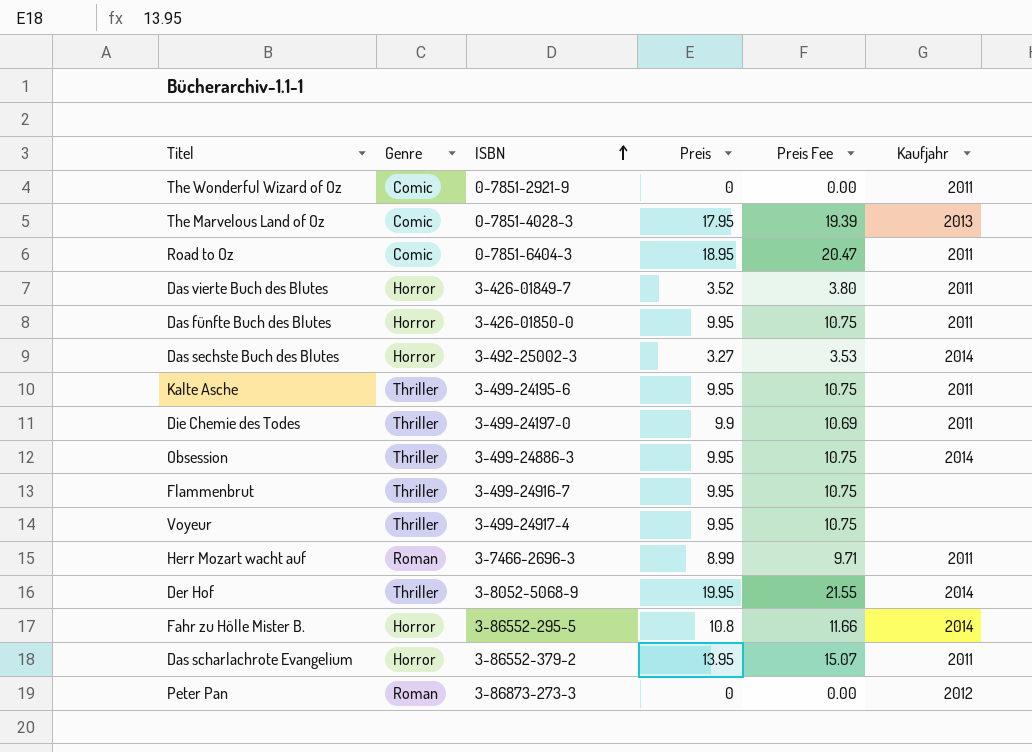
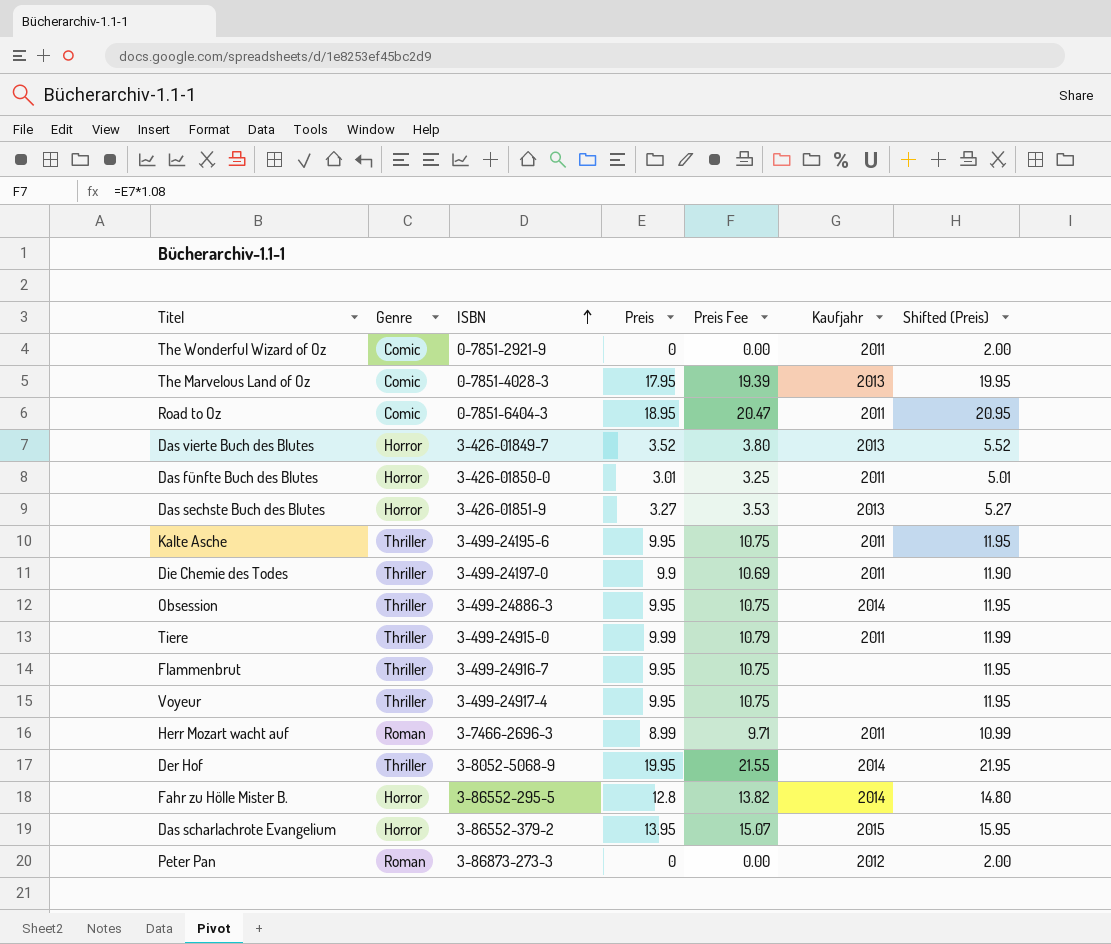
column Shifted (Preis) | formula: none -> [Preis] + 2
Das vierte Buch des Blutes | Kaufjahr: 2011 -> 2013
Das fünfte Buch des Blutes | Preis: 9.95 -> 3.01
Das fünfte Buch des Blutes | Preis Fee: 10.75 -> 3.25
Das sechste Buch des Blutes | ISBN: 3-492-25002-3 -> 3-426-01851-9
Das sechste Buch des Blutes | Kaufjahr: 2014 -> 2013
row Tiere: none -> Thriller | 3-499-24915-0 | 9.99 | 10.79 | 2011 | 11.99
Fahr zu Hölle Mister B. | Preis: 10.8 -> 12.8
Fahr zu Hölle Mister B. | Preis Fee: 11.66 -> 13.82
Das scharlachrote Evangelium | Kaufjahr: 2011 -> 2015

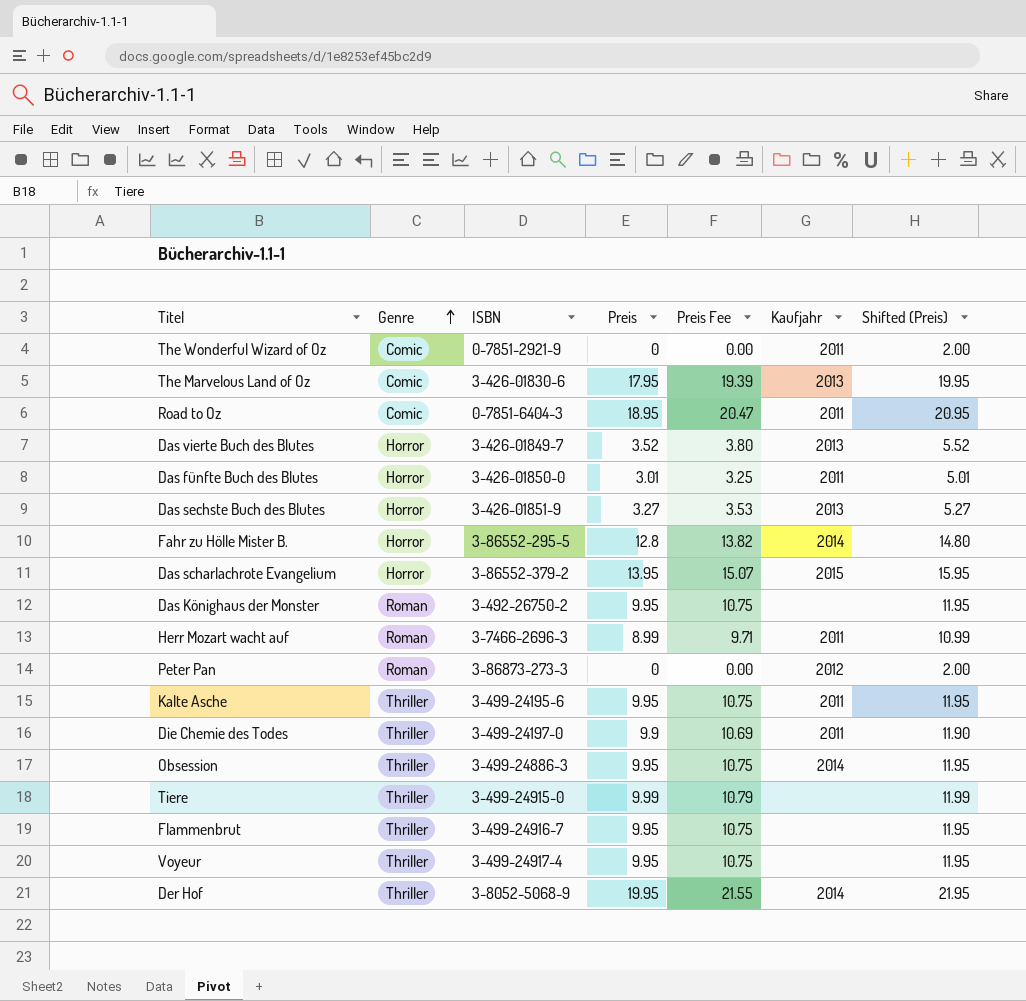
row order: ISBN ascending -> Genre ascending
The Marvelous Land of Oz | ISBN: 0-7851-4028-3 -> 3-426-01830-6
row Das Könighaus der Monster: none -> Roman | 3-492-26750-2 | 9.95 | 10.75 | none | 11.95
Tiere | Kaufjahr: 2011 -> none

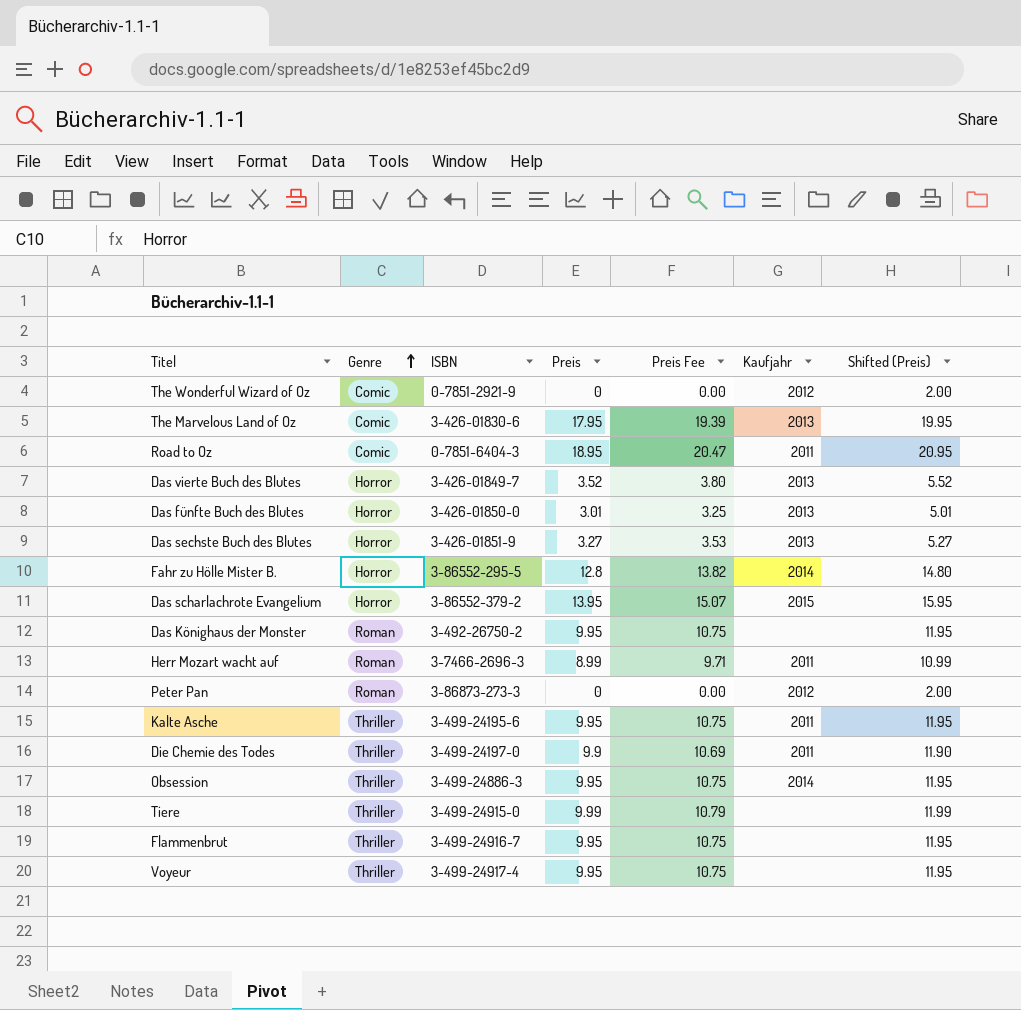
row Der Hof: Thriller | 3-8052-5068-9 | 19.95 | 21.55 | 2014 | 21.95 -> none
The Wonderful Wizard of Oz | Kaufjahr: 2011 -> 2012
Das fünfte Buch des Blutes | Kaufjahr: 2011 -> 2013

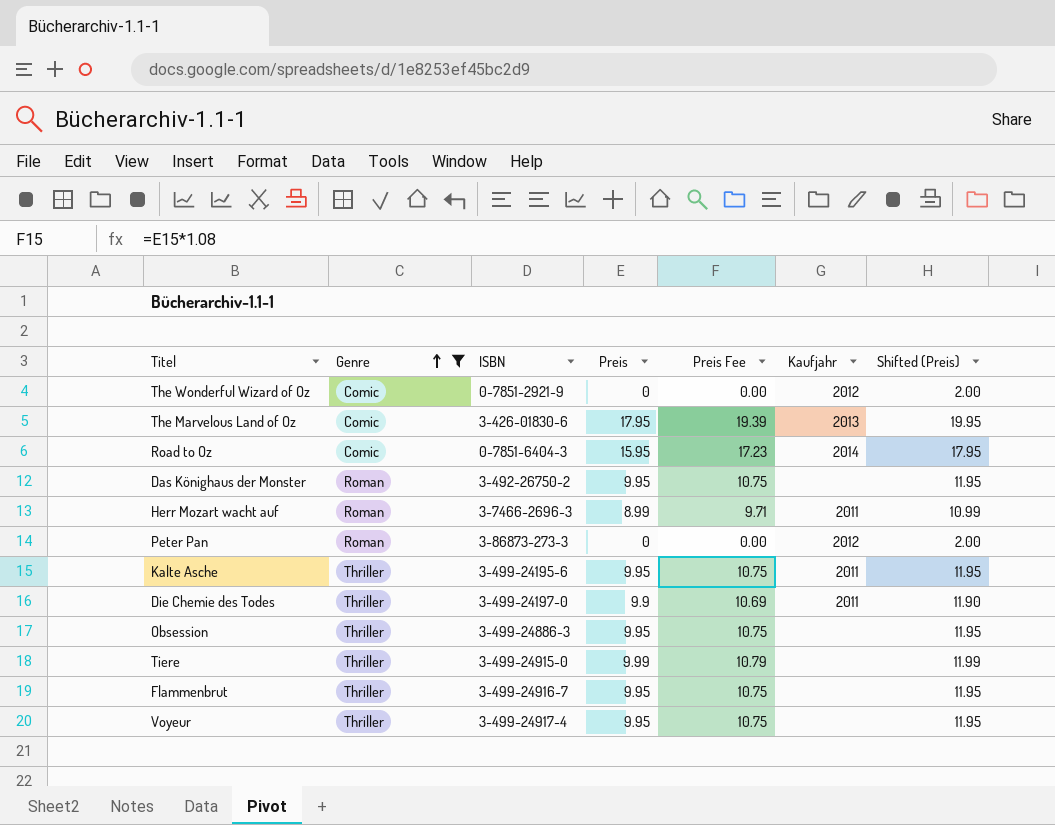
filter: none -> Genre != Horror
Road to Oz | Preis: 18.95 -> 15.95
Road to Oz | Preis Fee: 20.47 -> 17.23
Road to Oz | Kaufjahr: 2011 -> 2014
Road to Oz | Shifted (Preis): 20.95 -> 17.95
Obsession | Kaufjahr: 2014 -> none

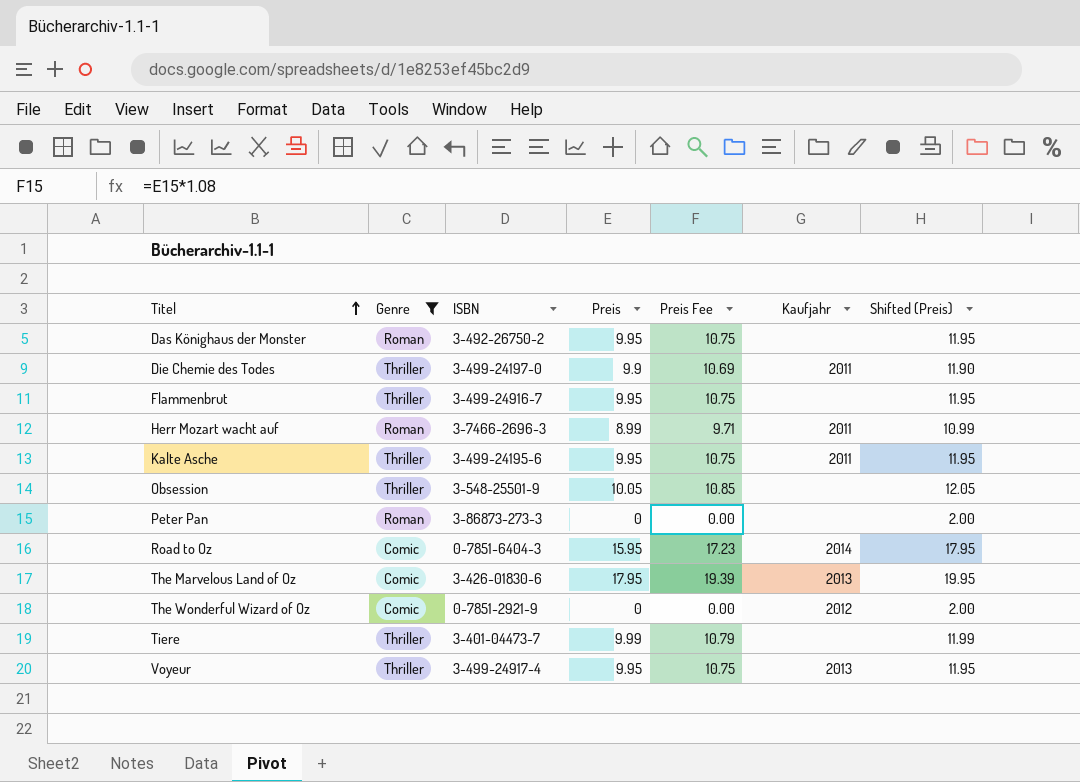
row order: Genre ascending -> Titel ascending
Obsession | ISBN: 3-499-24886-3 -> 3-548-25501-9
Obsession | Preis: 9.95 -> 10.05
Obsession | Preis Fee: 10.75 -> 10.85
Obsession | Shifted (Preis): 11.95 -> 12.05
Peter Pan | Kaufjahr: 2012 -> none
Tiere | ISBN: 3-499-24915-0 -> 3-401-04473-7
Voyeur | Kaufjahr: none -> 2013

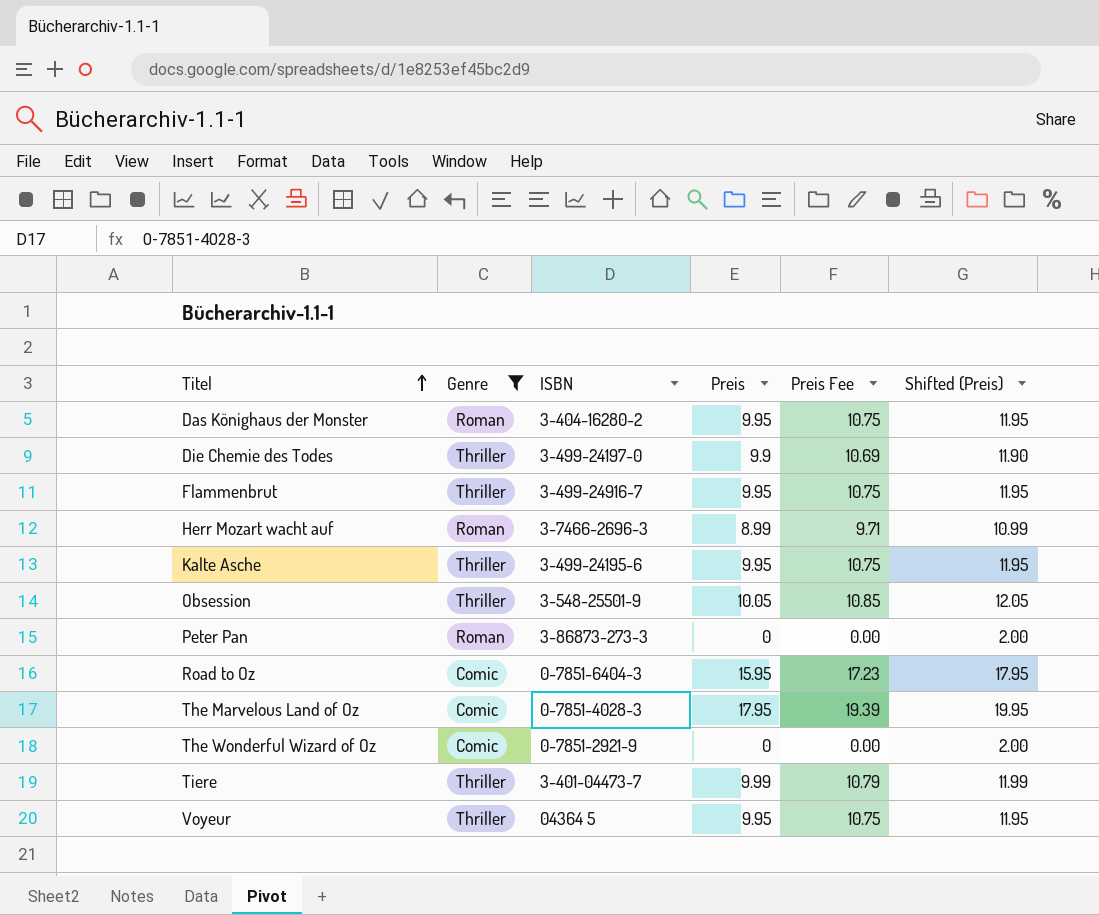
column Kaufjahr | position: 6 -> none
Das Könighaus der Monster | ISBN: 3-492-26750-2 -> 3-404-16280-2
The Marvelous Land of Oz | ISBN: 3-426-01830-6 -> 0-7851-4028-3
Voyeur | ISBN: 3-499-24917-4 -> 04364 5

